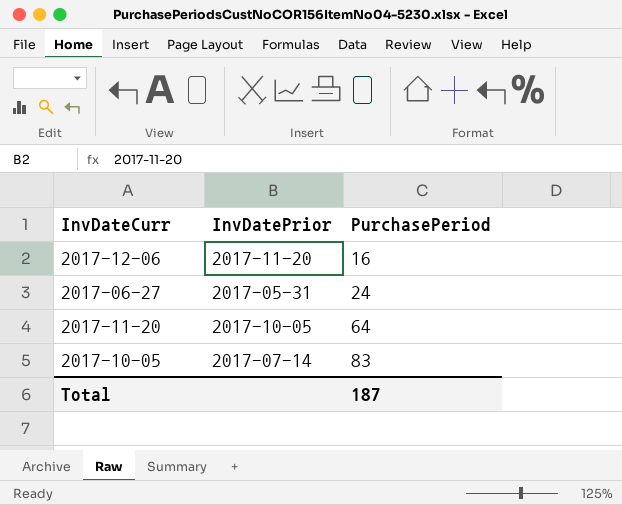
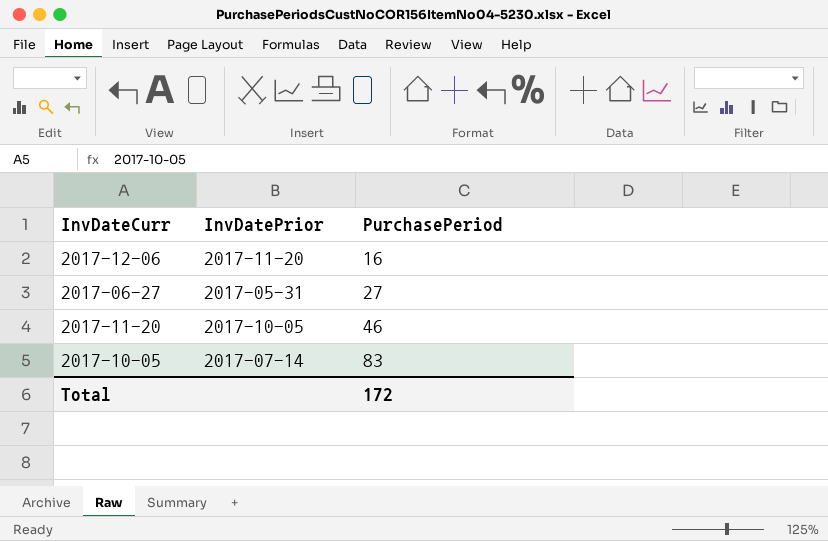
2017-06-27 | PurchasePeriod: 24 -> 27
2017-11-20 | PurchasePeriod: 64 -> 46
Total | PurchasePeriod: 187 -> 172

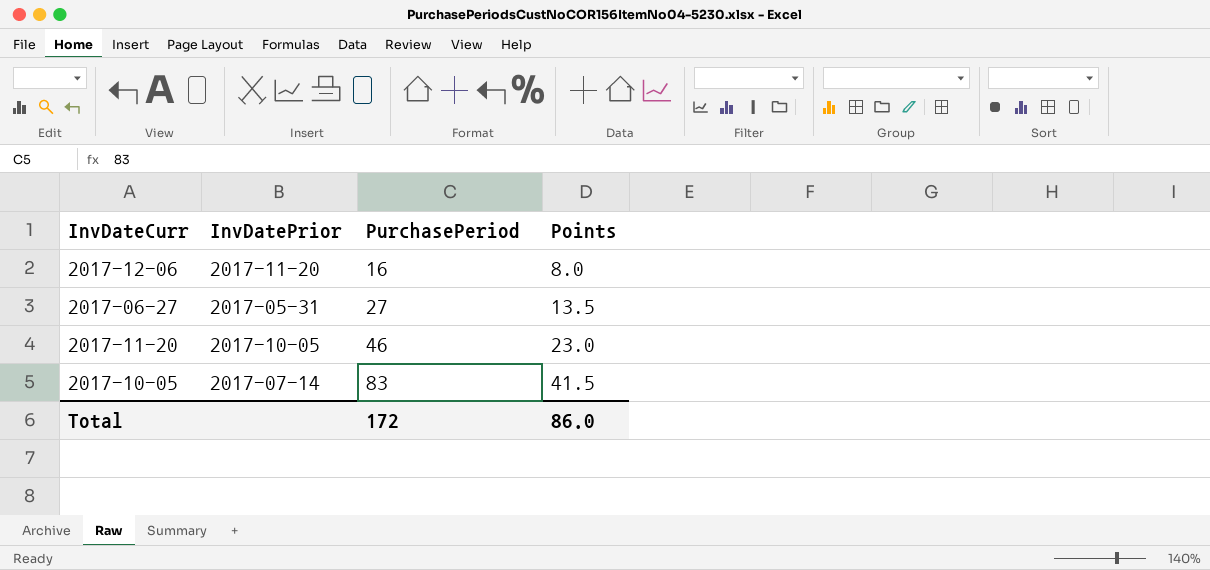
column Points | formula: none -> [PurchasePeriod] * 0.5

